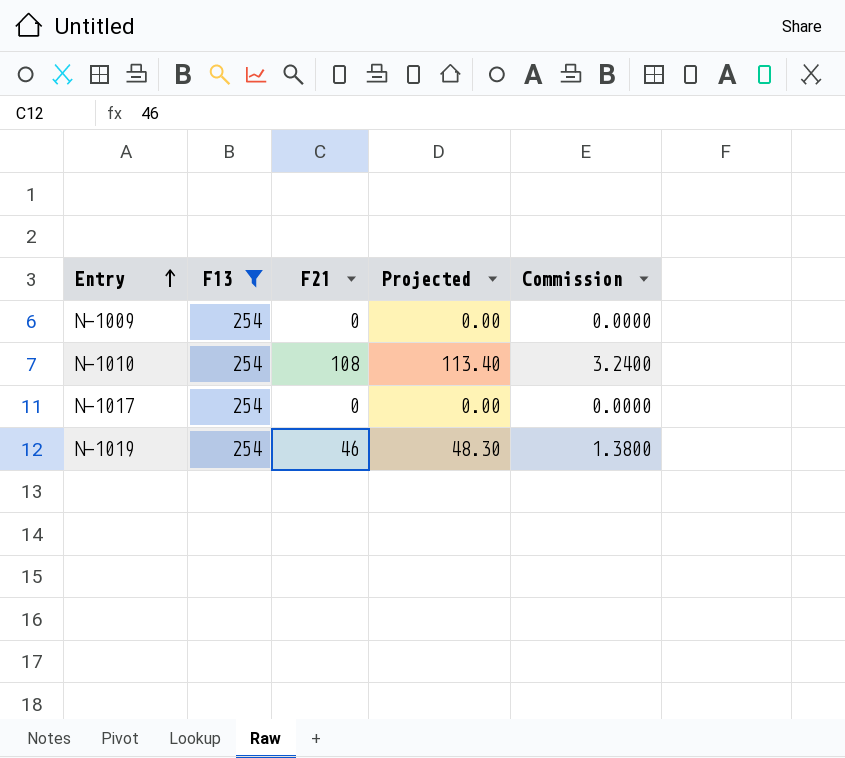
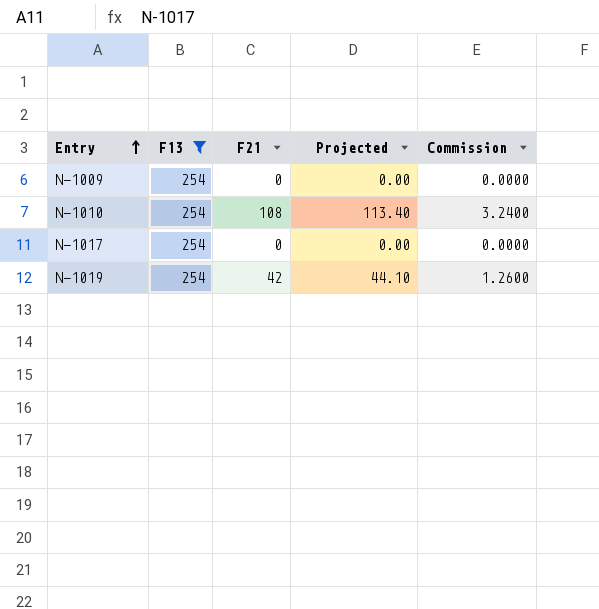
N-1019 | F21: 46 -> 42
N-1019 | Projected: 48.30 -> 44.10
N-1019 | Commission: 1.3800 -> 1.2600

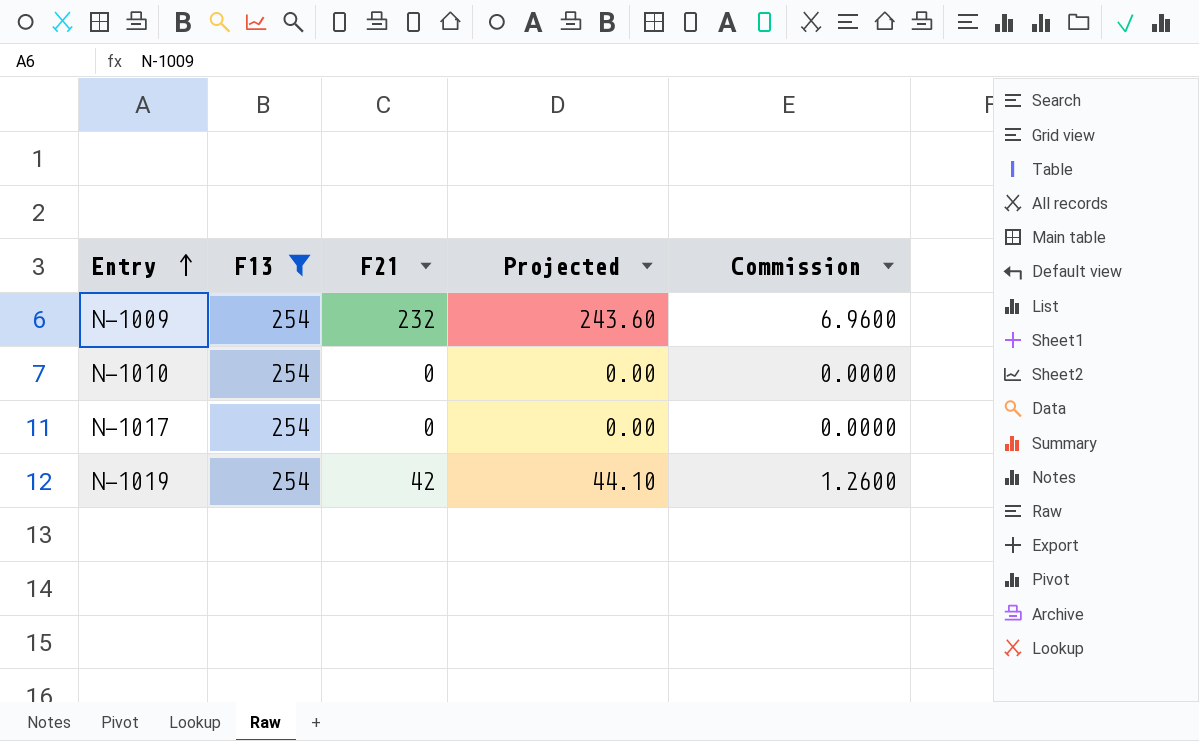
N-1009 | F21: 0 -> 232
N-1009 | Projected: 0.00 -> 243.60
N-1009 | Commission: 0.0000 -> 6.9600
N-1010 | F21: 108 -> 0
N-1010 | Projected: 113.40 -> 0.00
N-1010 | Commission: 3.2400 -> 0.0000

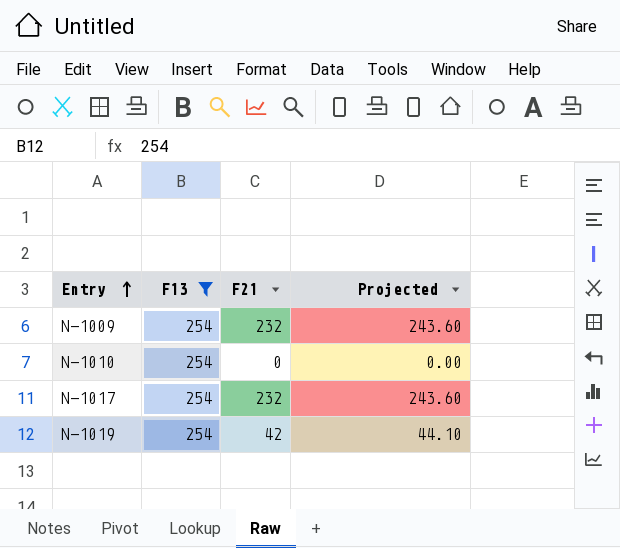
column Commission | formula: [F21] * 0.03 -> none
N-1017 | F21: 0 -> 232
N-1017 | Projected: 0.00 -> 243.60

